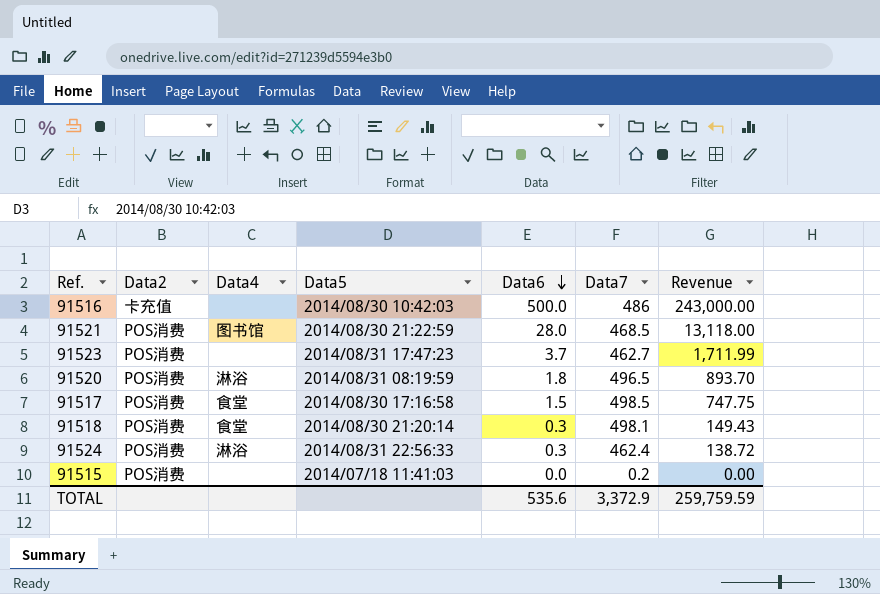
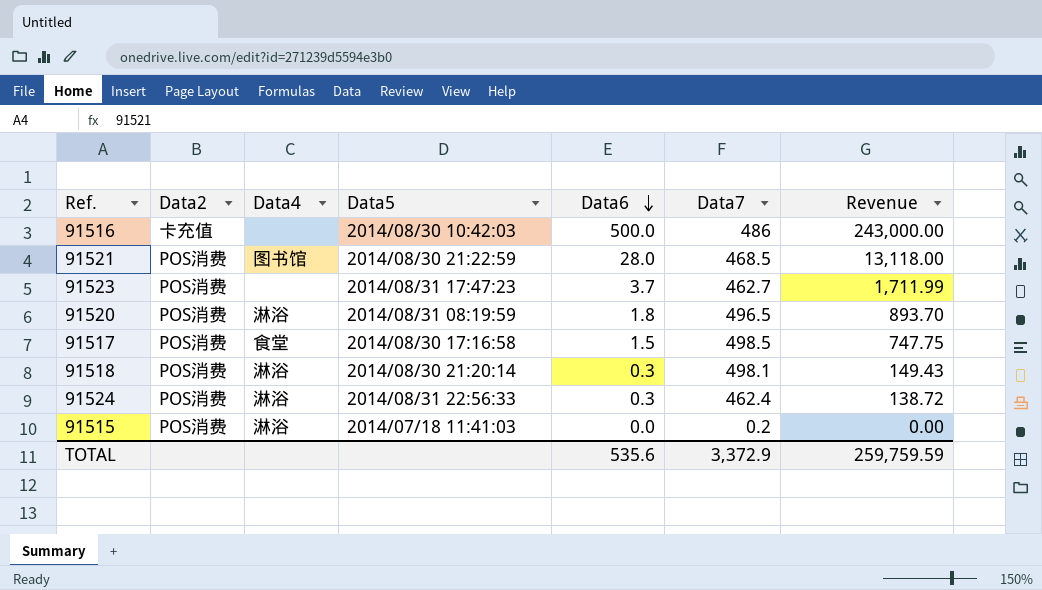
91518 | Data4: 食堂 -> 淋浴
91515 | Data4: none -> 淋浴

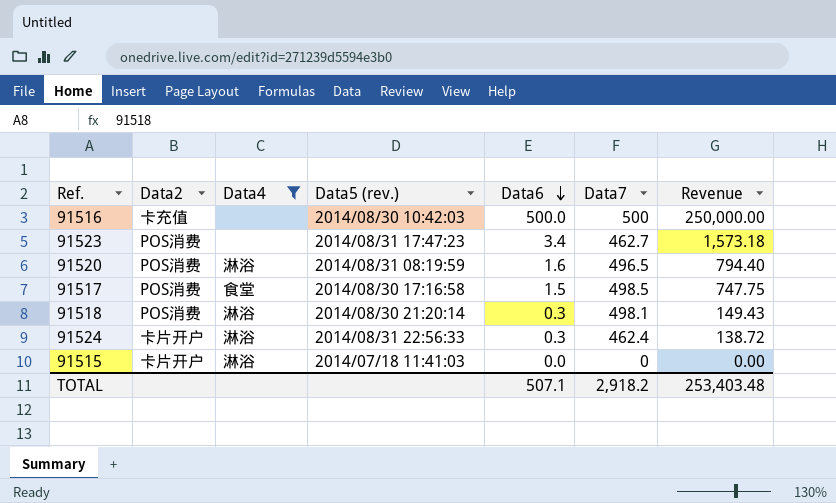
filter: none -> Data4 != 图书馆
column name: Data5 -> Data5 (rev.)
91516 | Data7: 486 -> 500
91516 | Revenue: 243,000.00 -> 250,000.00
91523 | Data6: 3.7 -> 3.4
91523 | Revenue: 1,711.99 -> 1,573.18
91520 | Data6: 1.8 -> 1.6
91520 | Revenue: 893.70 -> 794.40
91524 | Data2: POS消费 -> 卡片开户
91515 | Data2: POS消费 -> 卡片开户
91515 | Data7: 0.2 -> 0
TOTAL | Data6: 535.6 -> 507.1
TOTAL | Data7: 3,372.9 -> 2,918.2
TOTAL | Revenue: 259,759.59 -> 253,403.48

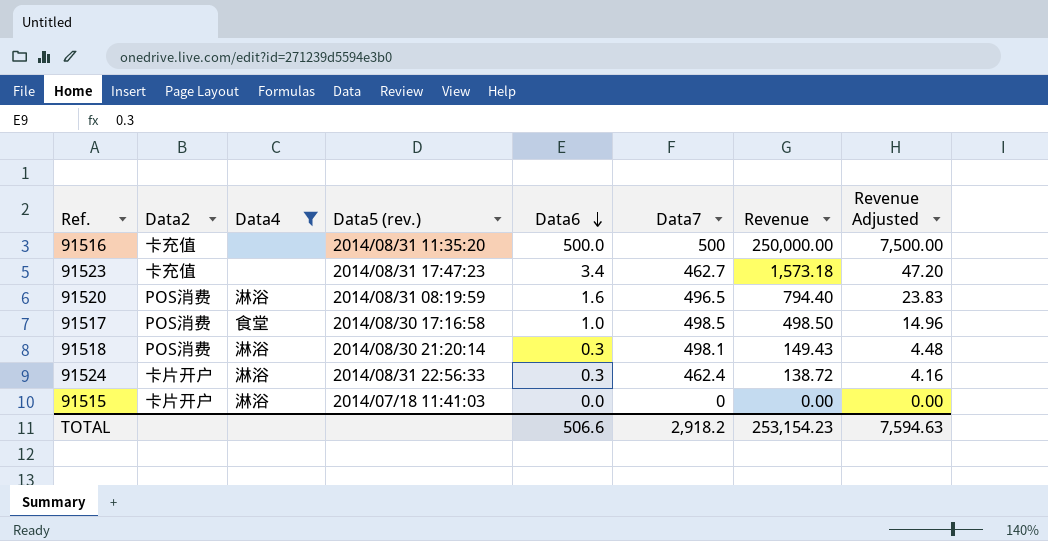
column Revenue Adjusted | formula: none -> [Revenue] * 0.03
91516 | Data5 (rev.): 2014/08/30 10:42:03 -> 2014/08/31 11:35:20
91523 | Data2: POS消费 -> 卡充值
91517 | Data6: 1.5 -> 1.0
91517 | Revenue: 747.75 -> 498.50
TOTAL | Data6: 507.1 -> 506.6
TOTAL | Revenue: 253,403.48 -> 253,154.23

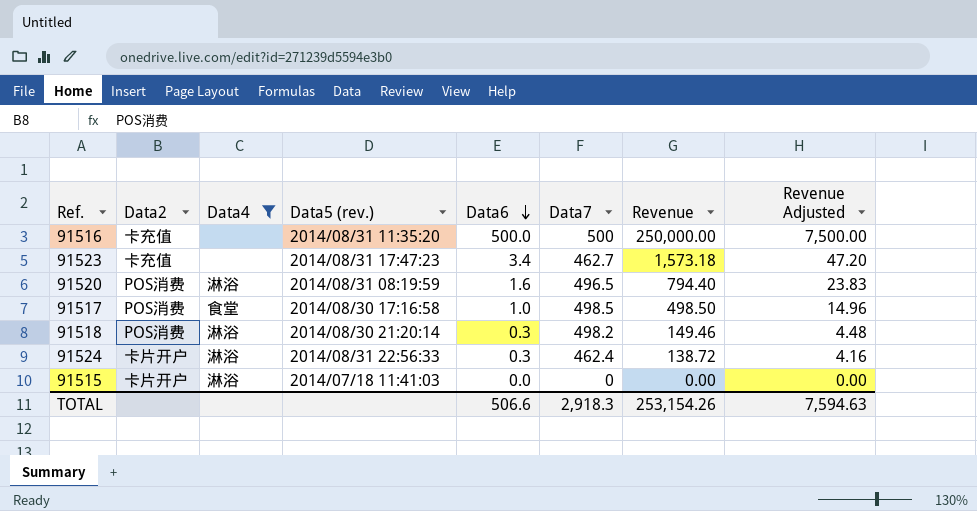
91518 | Data7: 498.1 -> 498.2
91518 | Revenue: 149.43 -> 149.46
TOTAL | Data7: 2,918.2 -> 2,918.3
TOTAL | Revenue: 253,154.23 -> 253,154.26

